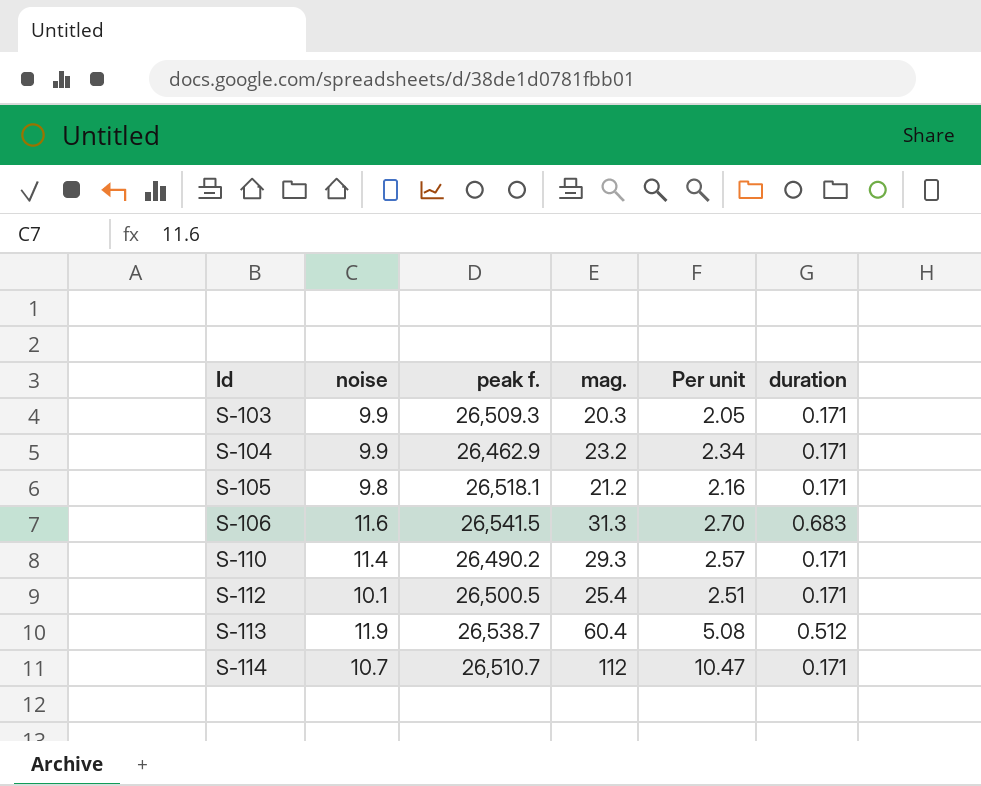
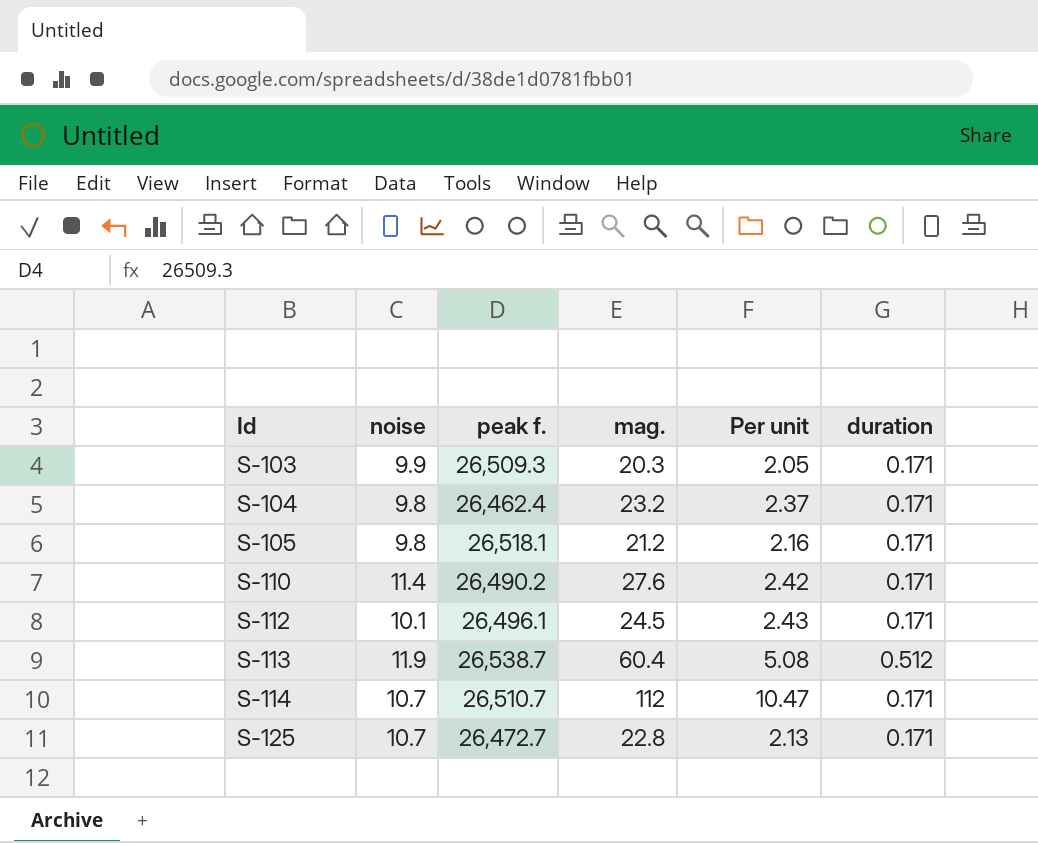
row S-106: 11.6 | 26,541.5 | 31.3 | 2.70 | 0.683 -> none
S-104 | noise: 9.9 -> 9.8
S-104 | peak f.: 26,462.9 -> 26,462.4
S-104 | Per unit: 2.34 -> 2.37
S-110 | mag.: 29.3 -> 27.6
S-110 | Per unit: 2.57 -> 2.42
S-112 | peak f.: 26,500.5 -> 26,496.1
S-112 | mag.: 25.4 -> 24.5
S-112 | Per unit: 2.51 -> 2.43
row S-125: none -> 10.7 | 26,472.7 | 22.8 | 2.13 | 0.171

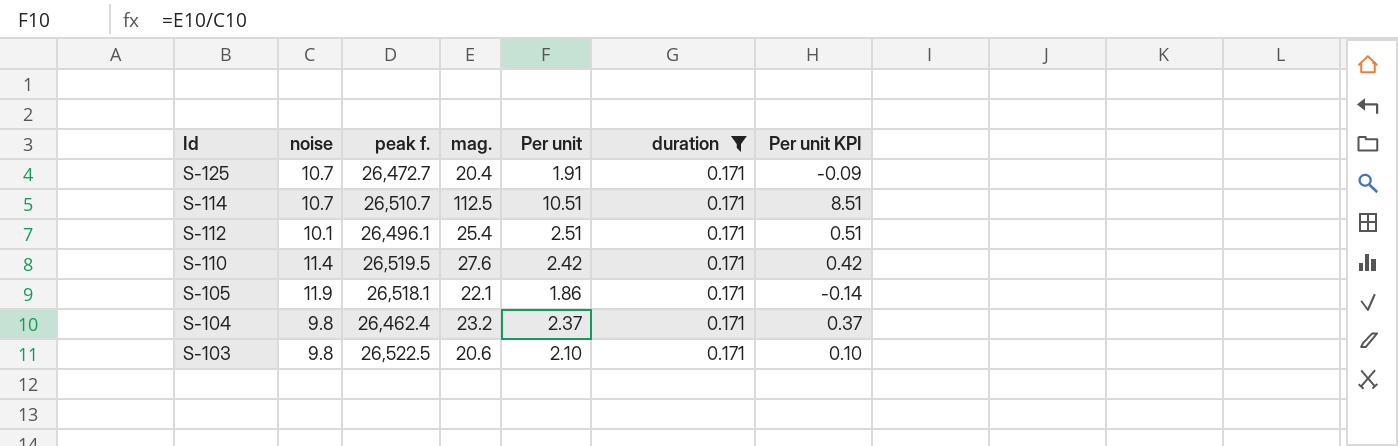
filter: none -> duration = 0.171
row order: Id ascending -> Id descending
column Per unit KPI | formula: none -> [Per unit] - 2
S-125 | mag.: 22.8 -> 20.4
S-125 | Per unit: 2.13 -> 1.91
S-114 | mag.: 112 -> 112.5
S-114 | Per unit: 10.47 -> 10.51
S-112 | mag.: 24.5 -> 25.4
S-112 | Per unit: 2.43 -> 2.51
S-110 | peak f.: 26,490.2 -> 26,519.5
S-105 | noise: 9.8 -> 11.9
S-105 | mag.: 21.2 -> 22.1
S-105 | Per unit: 2.16 -> 1.86
S-103 | noise: 9.9 -> 9.8
S-103 | peak f.: 26,509.3 -> 26,522.5
S-103 | mag.: 20.3 -> 20.6
S-103 | Per unit: 2.05 -> 2.10

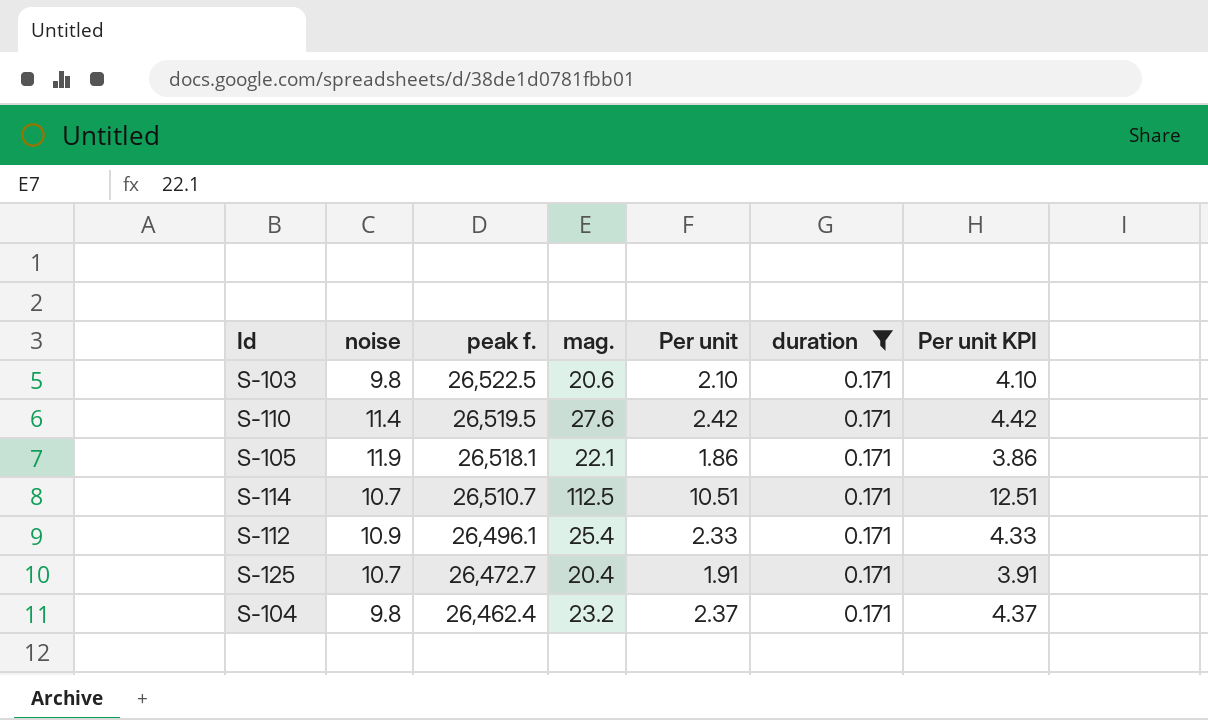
row order: Id descending -> peak f. descending
column Per unit KPI | formula: [Per unit] - 2 -> [Per unit] + 2
S-112 | noise: 10.1 -> 10.9
S-112 | Per unit: 2.51 -> 2.33

